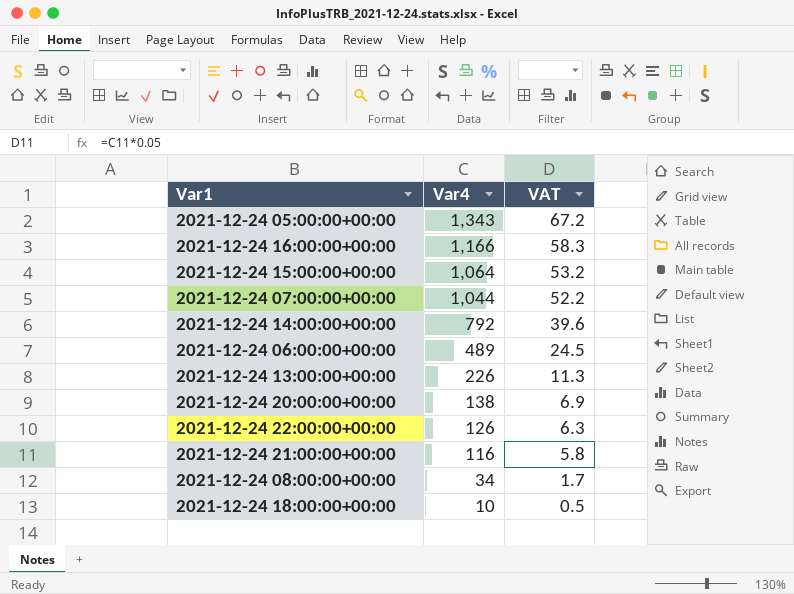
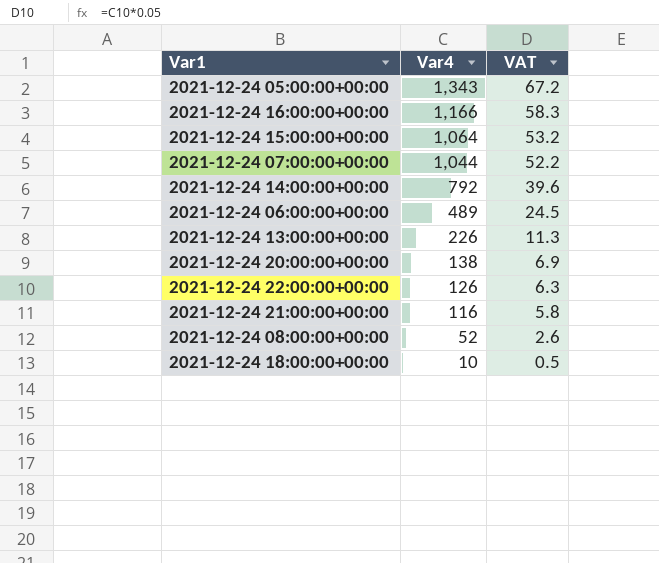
2021-12-24 08:00:00+00:00 | Var4: 34 -> 52
2021-12-24 08:00:00+00:00 | VAT: 1.7 -> 2.6

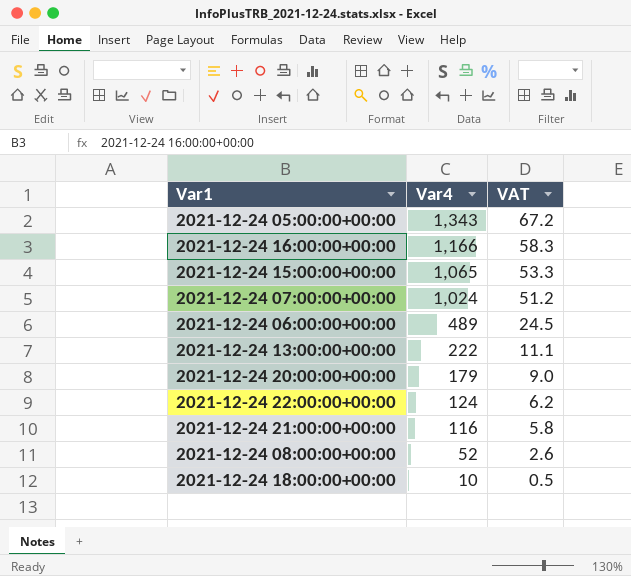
row 2021-12-24 14:00:00+00:00: 792 | 39.6 -> none
2021-12-24 15:00:00+00:00 | Var4: 1,064 -> 1,065
2021-12-24 15:00:00+00:00 | VAT: 53.2 -> 53.3
2021-12-24 07:00:00+00:00 | Var4: 1,044 -> 1,024
2021-12-24 07:00:00+00:00 | VAT: 52.2 -> 51.2
2021-12-24 13:00:00+00:00 | Var4: 226 -> 222
2021-12-24 13:00:00+00:00 | VAT: 11.3 -> 11.1
2021-12-24 20:00:00+00:00 | Var4: 138 -> 179
2021-12-24 20:00:00+00:00 | VAT: 6.9 -> 9.0
2021-12-24 22:00:00+00:00 | Var4: 126 -> 124
2021-12-24 22:00:00+00:00 | VAT: 6.3 -> 6.2

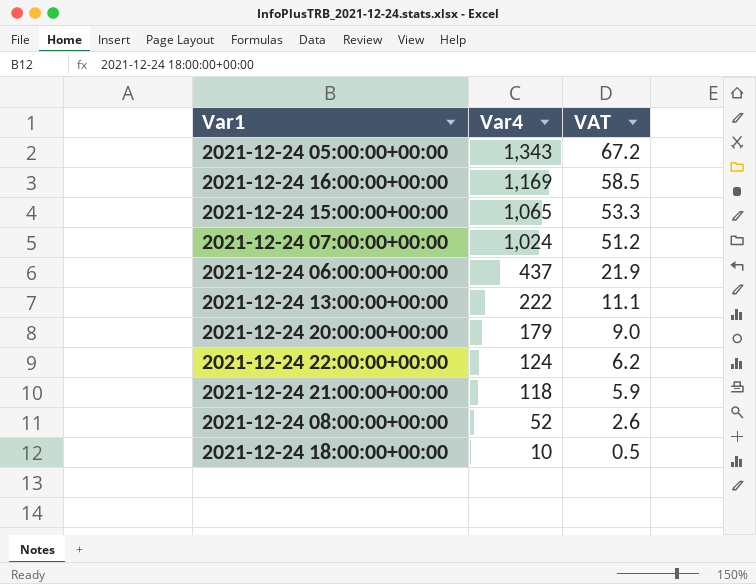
2021-12-24 16:00:00+00:00 | Var4: 1,166 -> 1,169
2021-12-24 16:00:00+00:00 | VAT: 58.3 -> 58.5
2021-12-24 06:00:00+00:00 | Var4: 489 -> 437
2021-12-24 06:00:00+00:00 | VAT: 24.5 -> 21.9
2021-12-24 21:00:00+00:00 | Var4: 116 -> 118
2021-12-24 21:00:00+00:00 | VAT: 5.8 -> 5.9

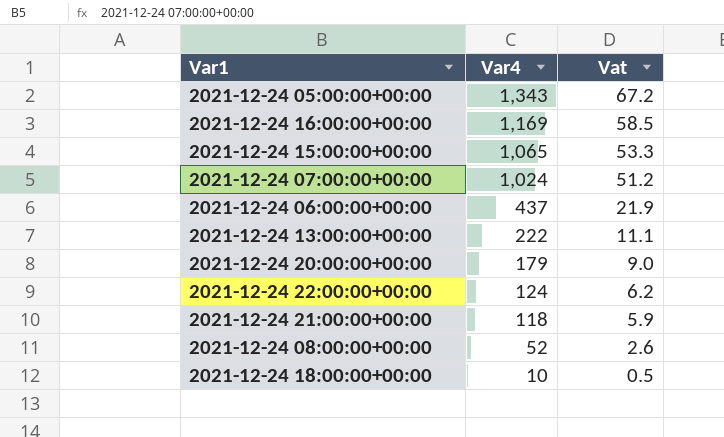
column name: VAT -> Vat

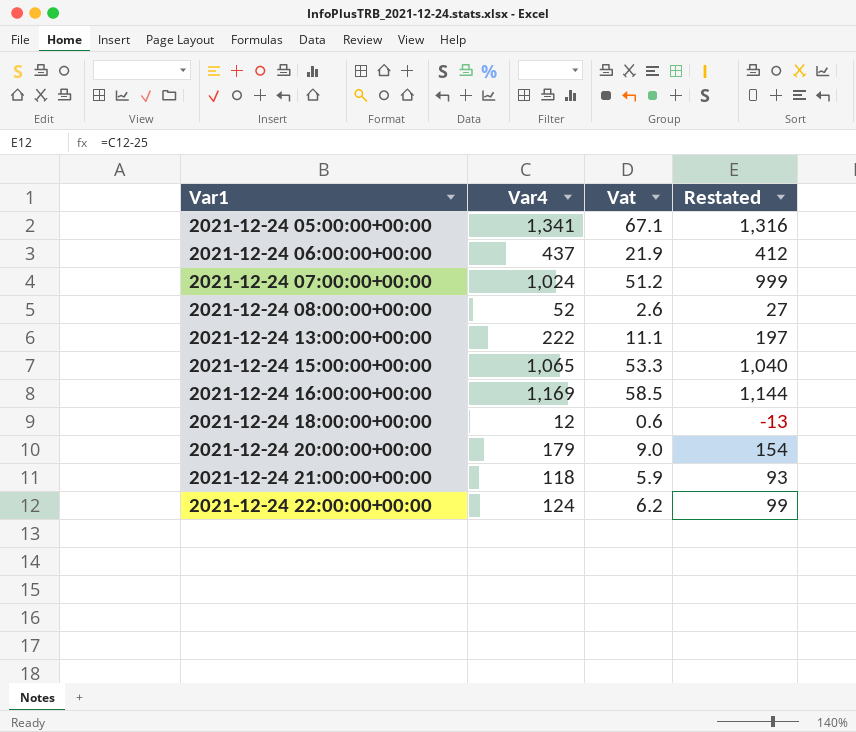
row order: Var4 descending -> Var1 ascending
column Restated | formula: none -> [Var4] - 25
2021-12-24 05:00:00+00:00 | Var4: 1,343 -> 1,341
2021-12-24 05:00:00+00:00 | Vat: 67.2 -> 67.1
2021-12-24 18:00:00+00:00 | Var4: 10 -> 12
2021-12-24 18:00:00+00:00 | Vat: 0.5 -> 0.6

